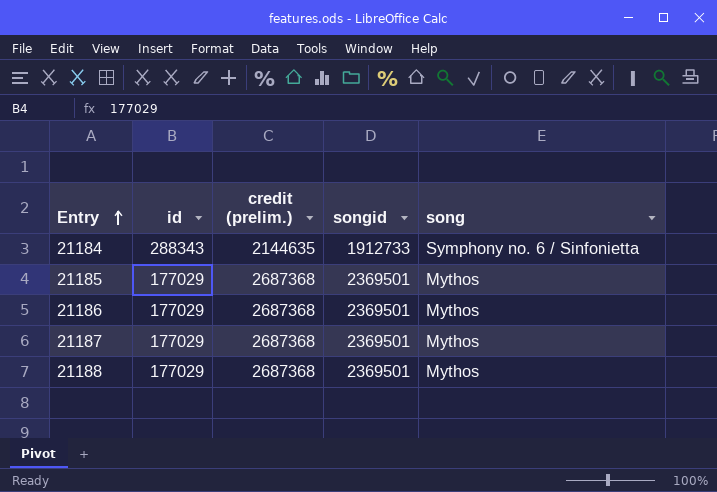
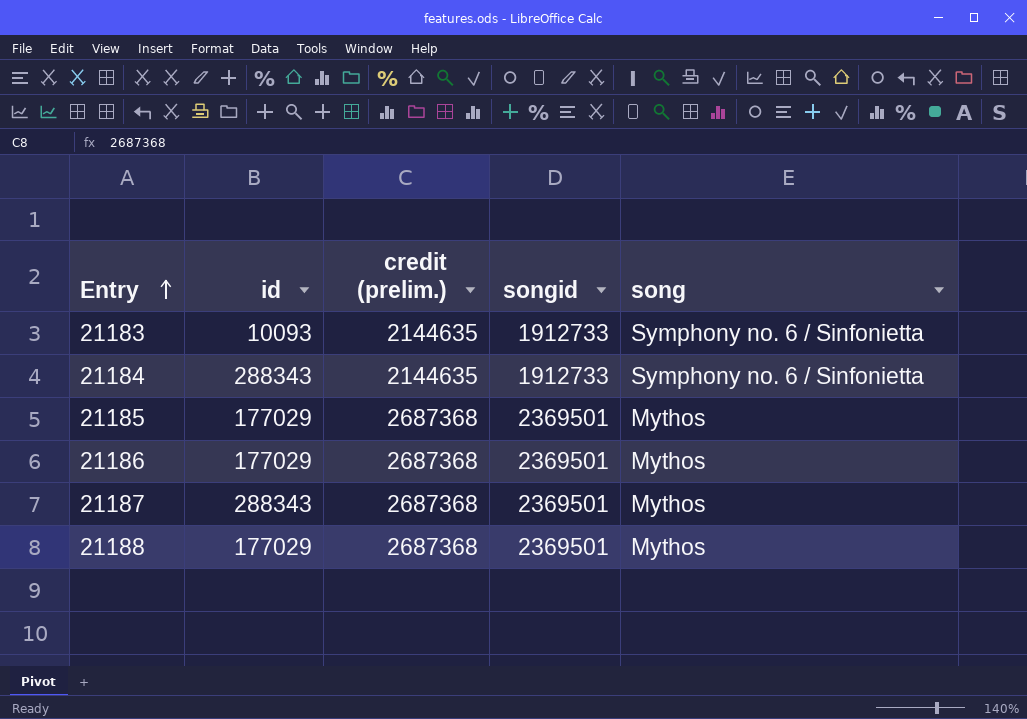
row 21183: none -> 10093 | 2144635 | 1912733 | Symphony no. 6 / Sinfonietta
21187 | id: 177029 -> 288343

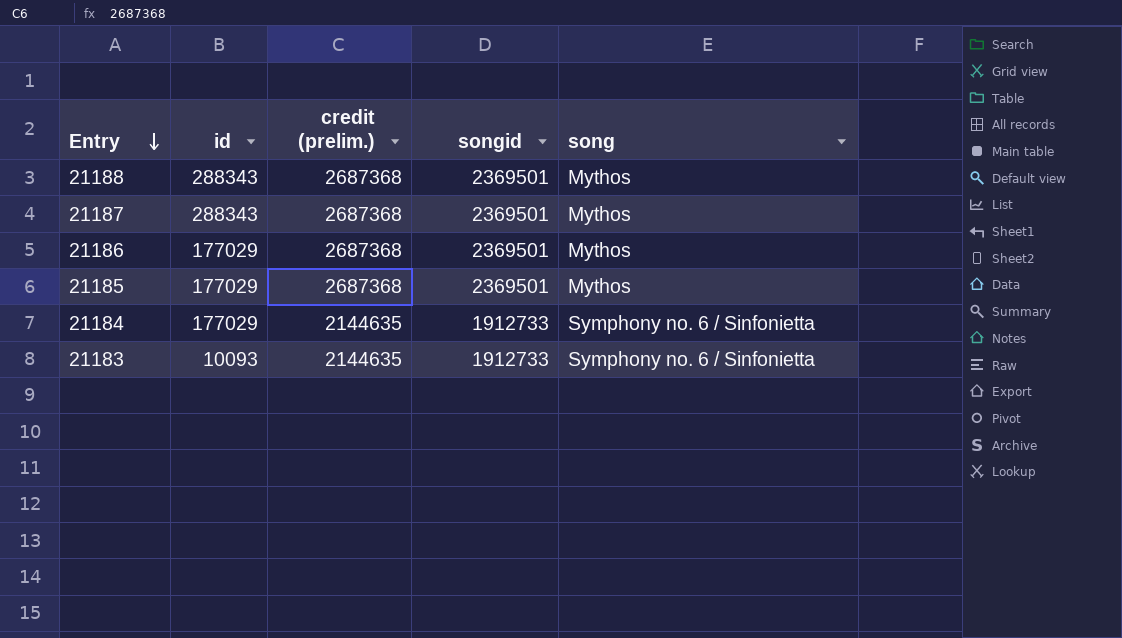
row order: Entry ascending -> Entry descending
21188 | id: 177029 -> 288343
21184 | id: 288343 -> 177029

